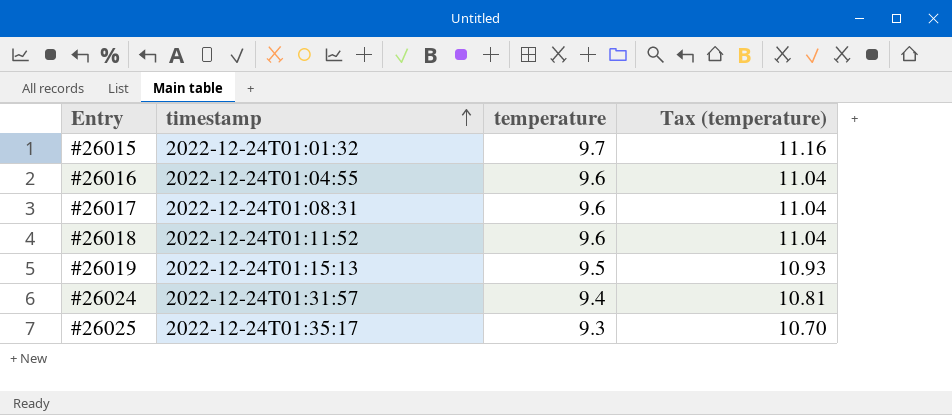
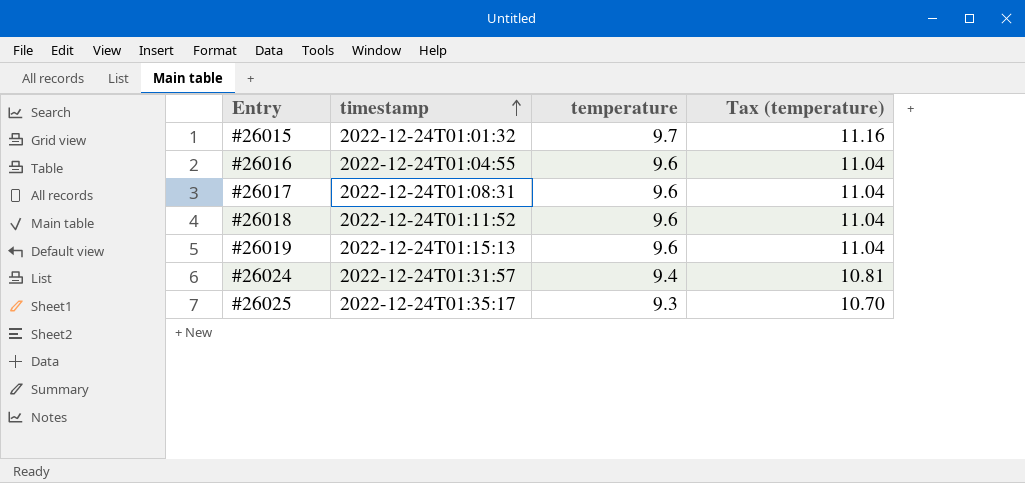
#26019 | temperature: 9.5 -> 9.6
#26019 | Tax (temperature): 10.93 -> 11.04

